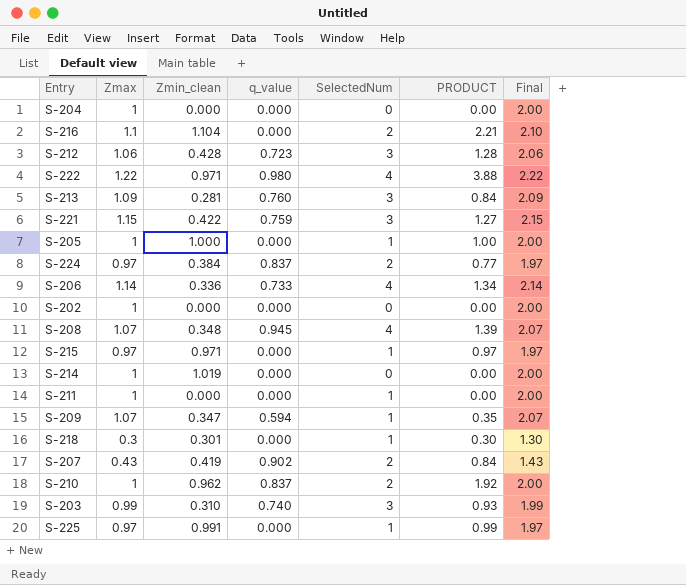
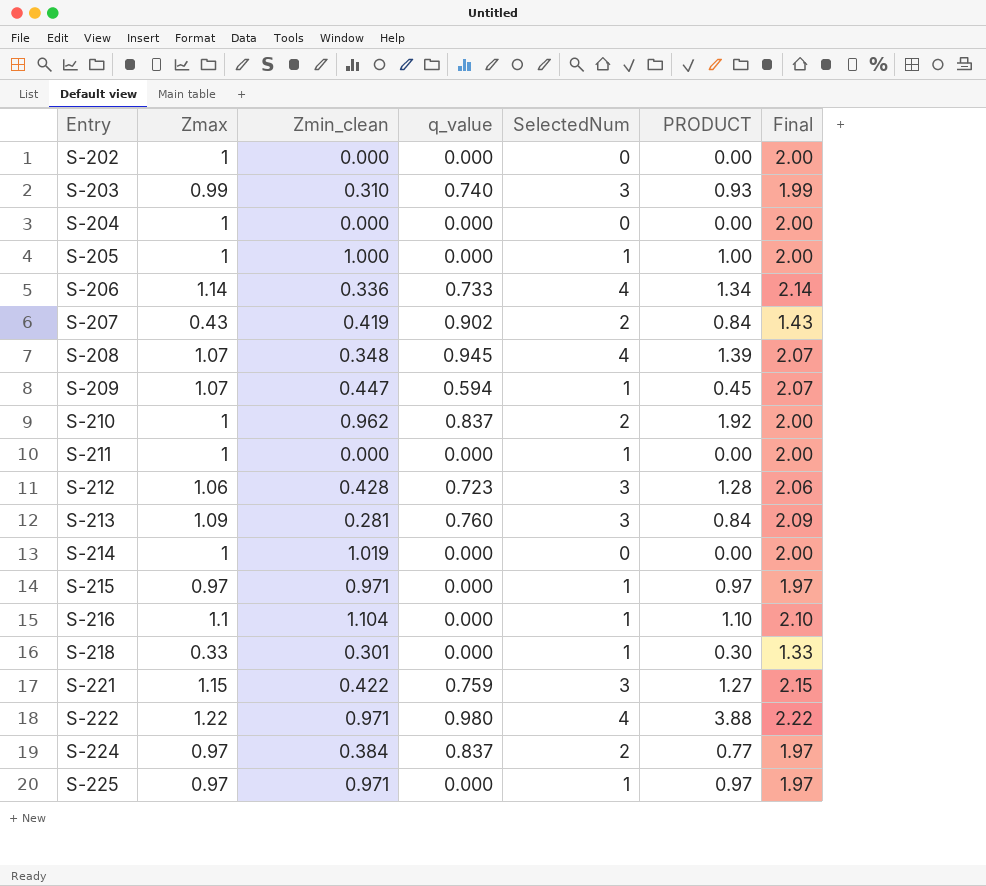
row order: none -> Entry ascending
S-209 | Zmin_clean: 0.347 -> 0.447
S-209 | PRODUCT: 0.35 -> 0.45
S-216 | SelectedNum: 2 -> 1
S-216 | PRODUCT: 2.21 -> 1.10
S-218 | Zmax: 0.3 -> 0.33
S-218 | Final: 1.30 -> 1.33
S-225 | Zmin_clean: 0.991 -> 0.971
S-225 | PRODUCT: 0.99 -> 0.97

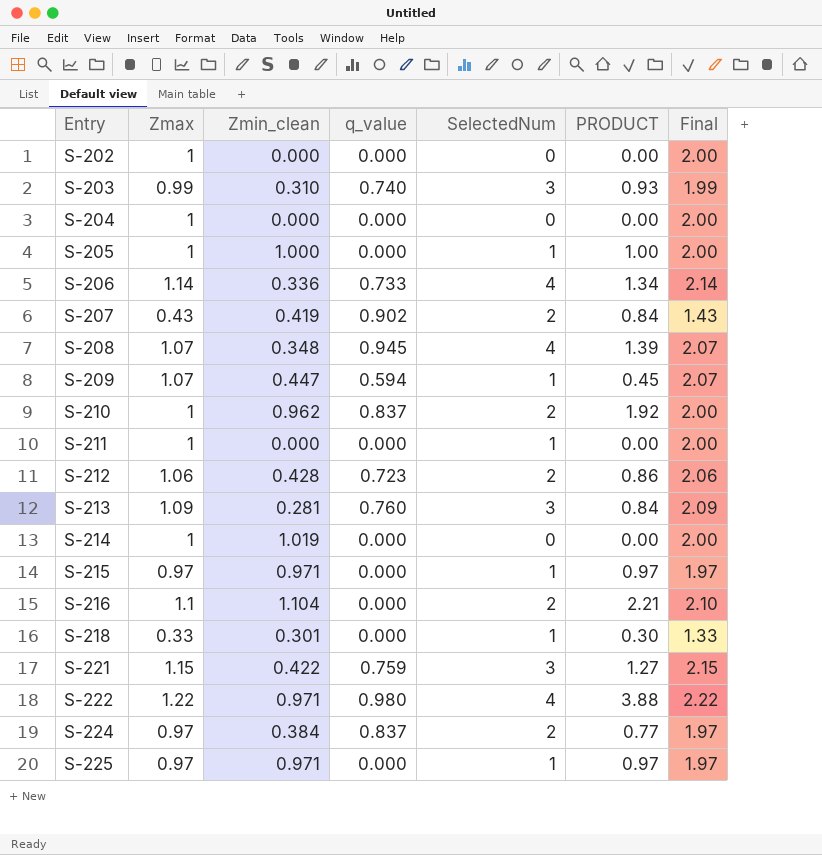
S-212 | SelectedNum: 3 -> 2
S-212 | PRODUCT: 1.28 -> 0.86
S-216 | SelectedNum: 1 -> 2
S-216 | PRODUCT: 1.10 -> 2.21

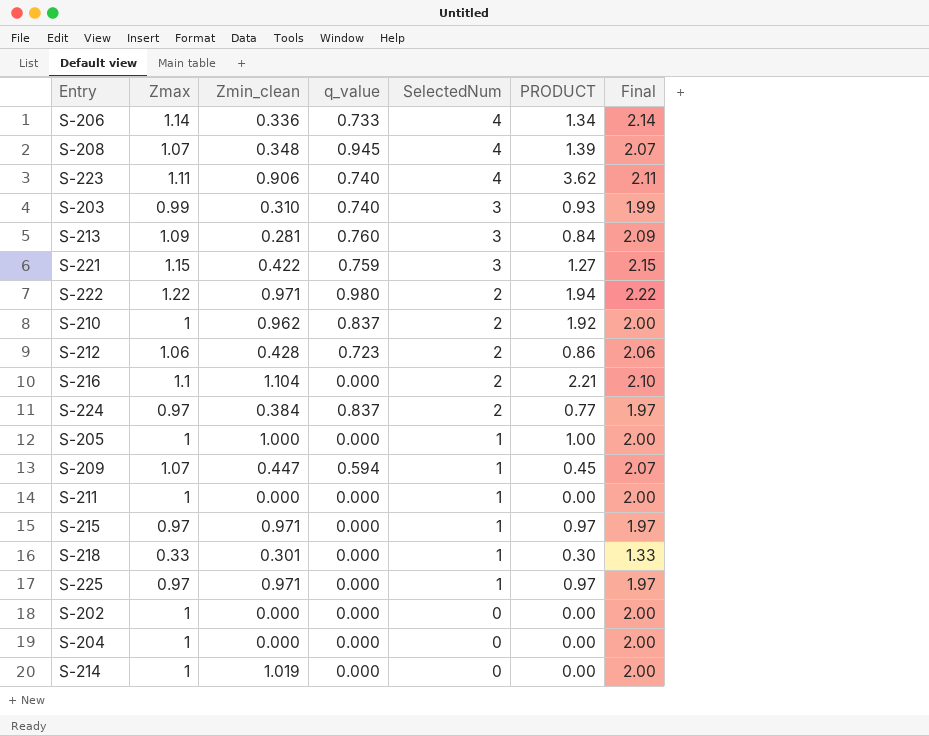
row order: Entry ascending -> SelectedNum descending
row S-207: 0.43 | 0.419 | 0.902 | 2 | 0.84 | 1.43 -> none
row S-223: none -> 1.11 | 0.906 | 0.740 | 4 | 3.62 | 2.11
S-222 | SelectedNum: 4 -> 2
S-222 | PRODUCT: 3.88 -> 1.94

